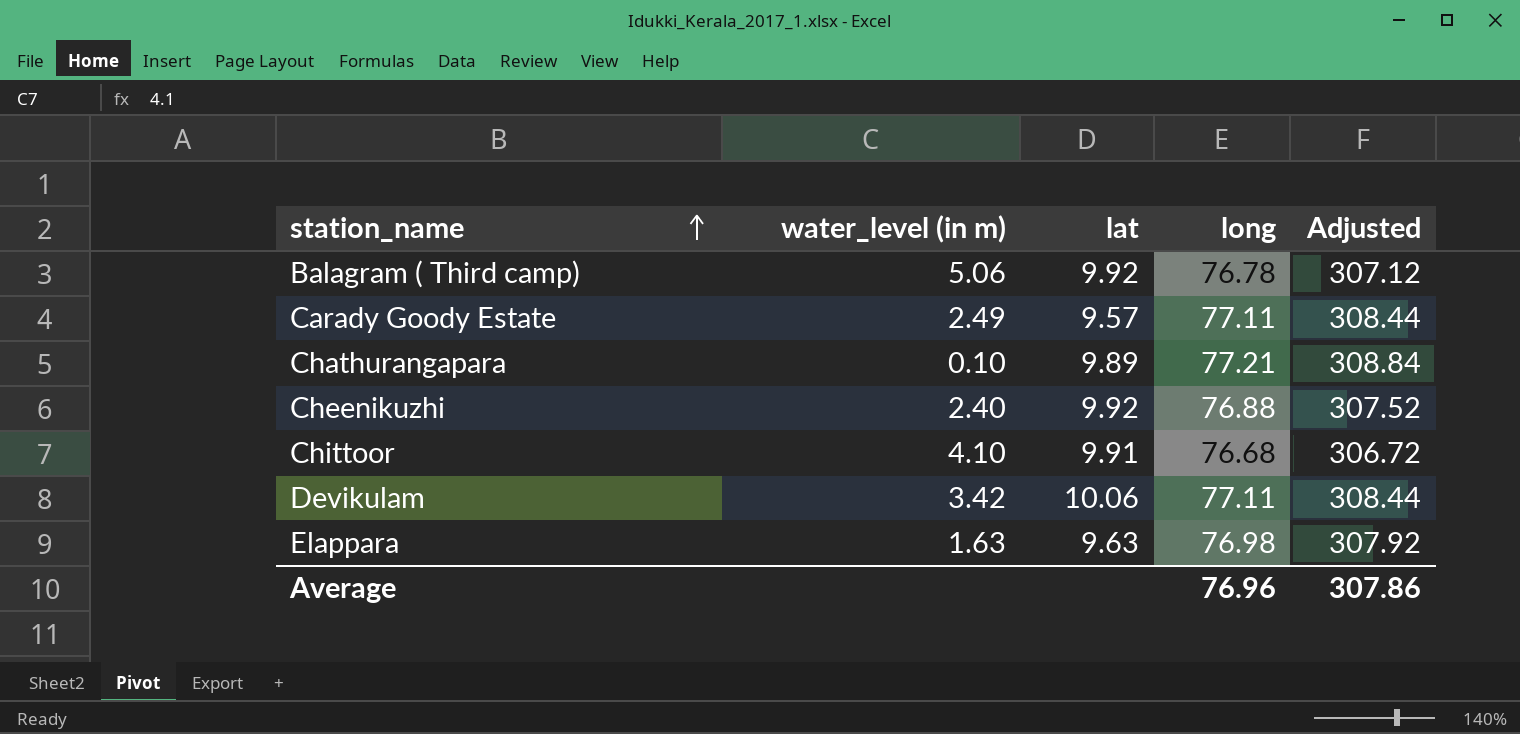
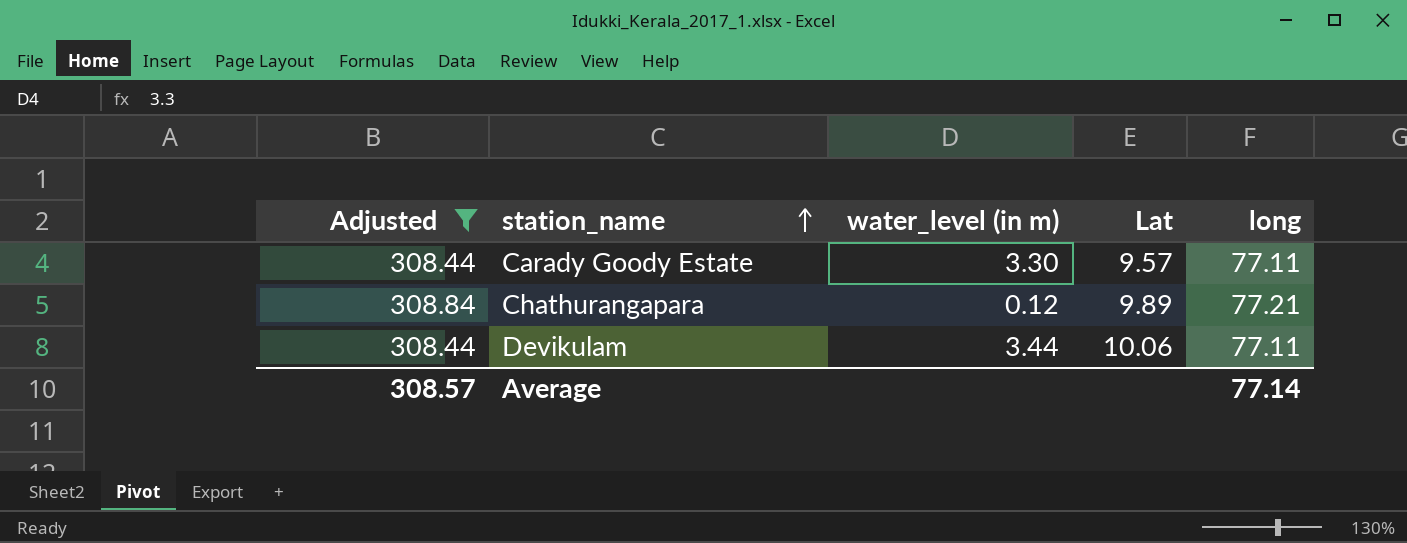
filter: none -> Adjusted >= 308.44
column Adjusted | position: 5 -> 1
column name: lat -> Lat
Carady Goody Estate | water_level (in m): 2.49 -> 3.30
Chathurangapara | water_level (in m): 0.10 -> 0.12
Devikulam | water_level (in m): 3.42 -> 3.44
Average | Adjusted: 307.86 -> 308.57
Average | long: 76.96 -> 77.14

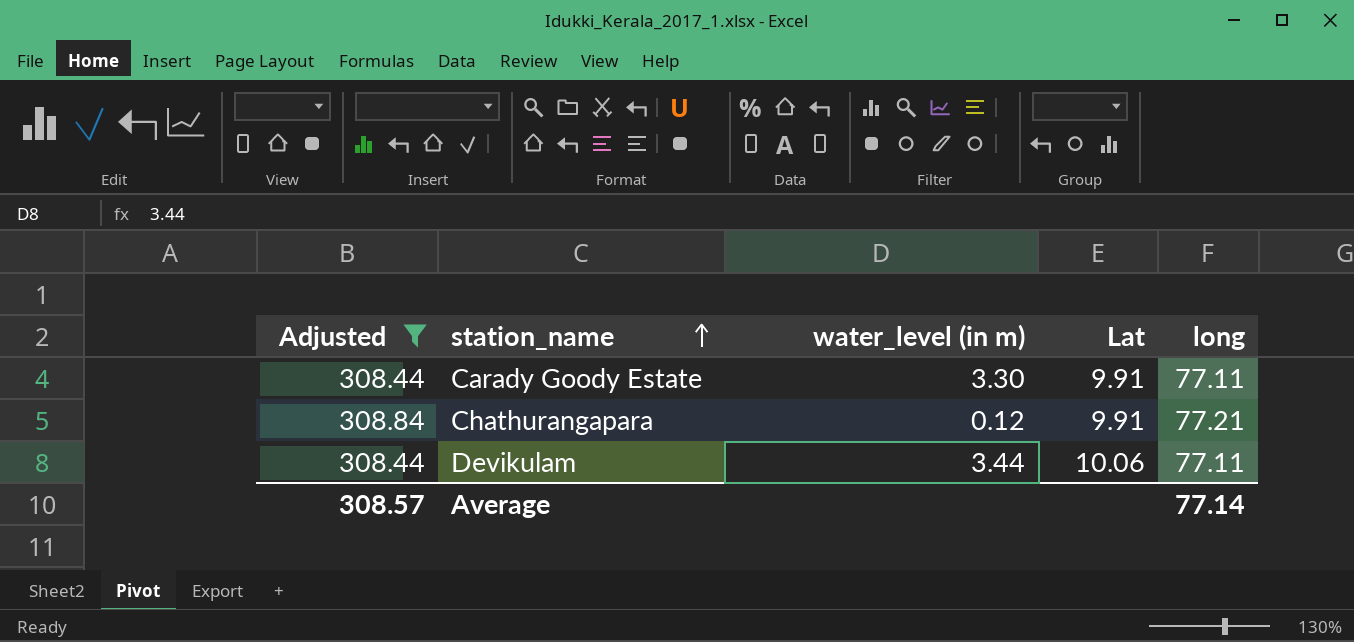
Carady Goody Estate | Lat: 9.57 -> 9.91
Chathurangapara | Lat: 9.89 -> 9.91

